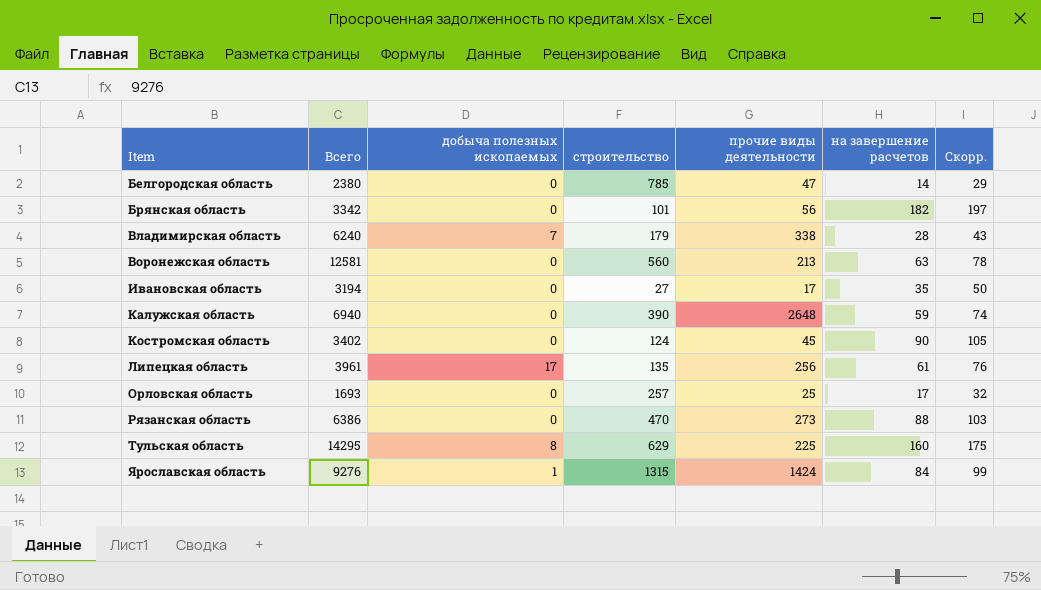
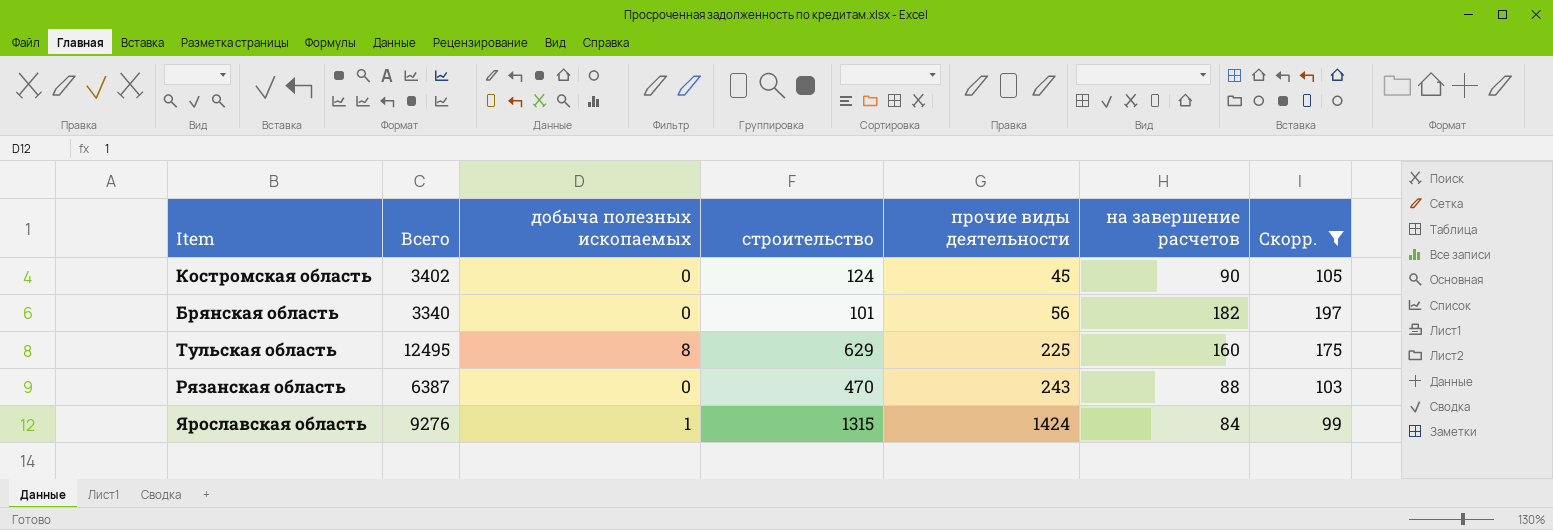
filter: none -> Скорр. >= 99
row order: Item ascending -> прочие виды деятельности ascending
Брянская область | Всего: 3342 -> 3340
Тульская область | Всего: 14295 -> 12495
Рязанская область | Всего: 6386 -> 6387
Рязанская область | прочие виды деятельности: 273 -> 243

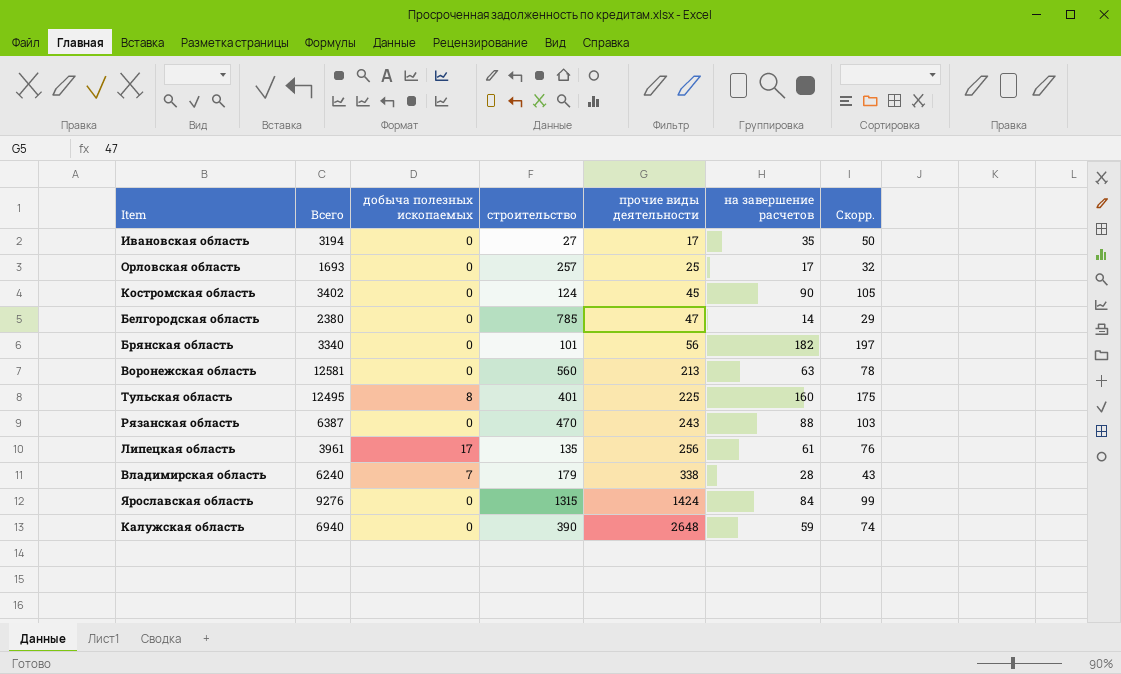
filter: Скорр. >= 99 -> none
Тульская область | строительство: 629 -> 401
Ярославская область | добыча полезных ископаемых: 1 -> 0

